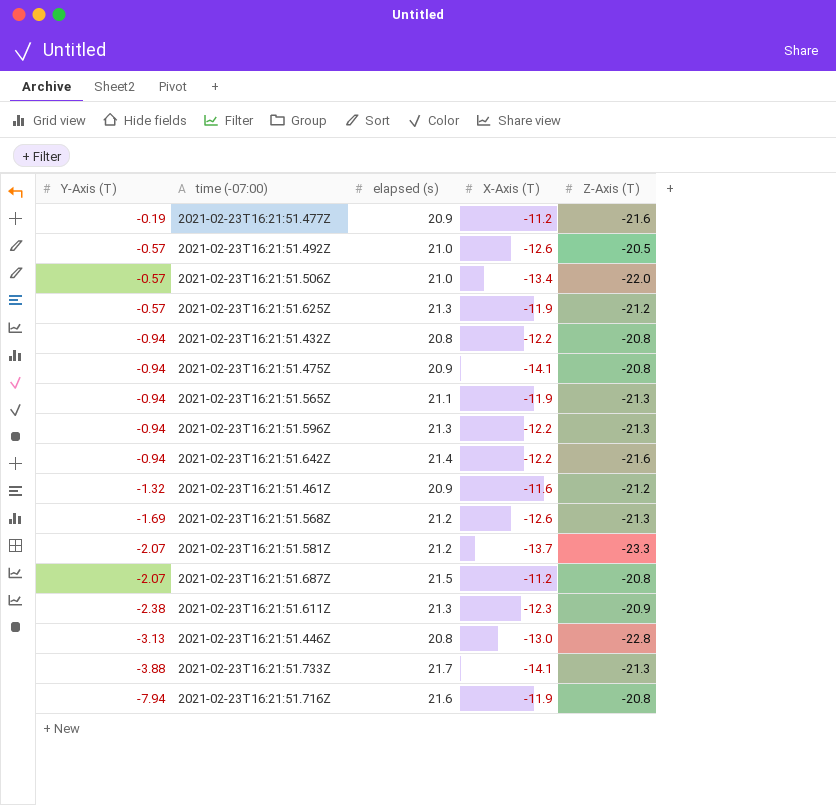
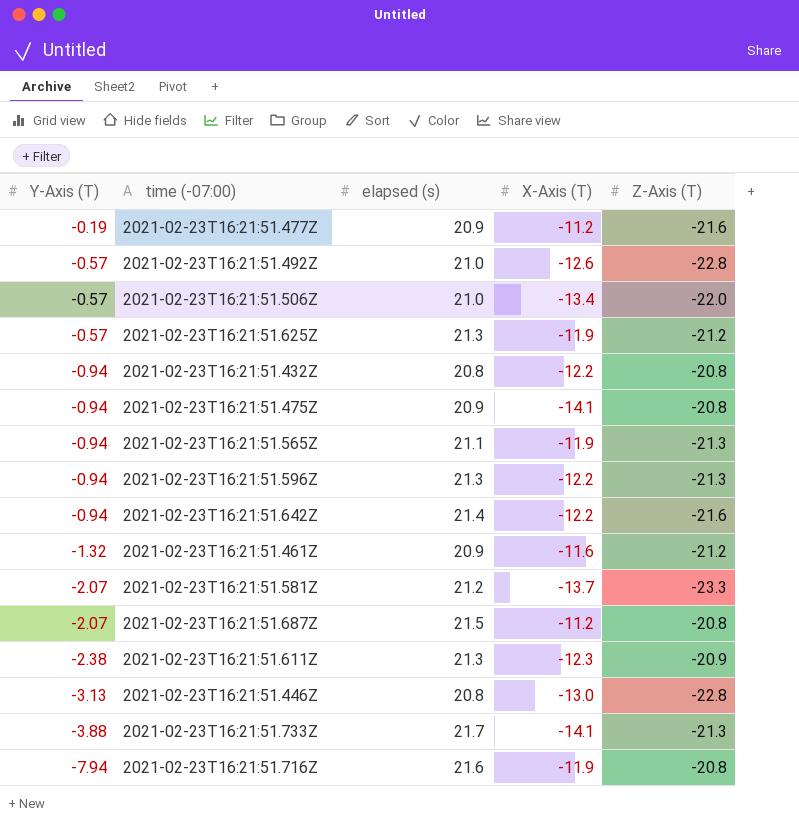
row 2021-02-23T16:21:51.568Z: -1.69 | 21.2 | -12.6 | -21.3 -> none
2021-02-23T16:21:51.492Z | Z-Axis (T): -20.5 -> -22.8

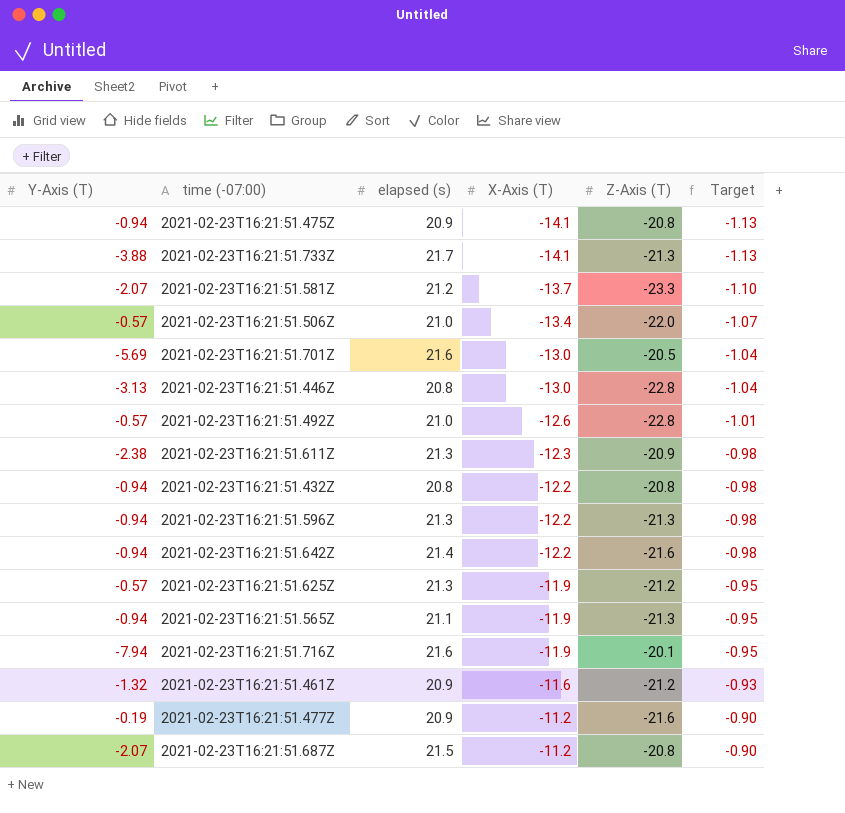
row order: Y-Axis (T) descending -> X-Axis (T) ascending
column Target | formula: none -> [X-Axis (T)] * 0.08
row 2021-02-23T16:21:51.701Z: none -> -5.69 | 21.6 | -13.0 | -20.5 | -1.04
2021-02-23T16:21:51.716Z | Z-Axis (T): -20.8 -> -20.1

